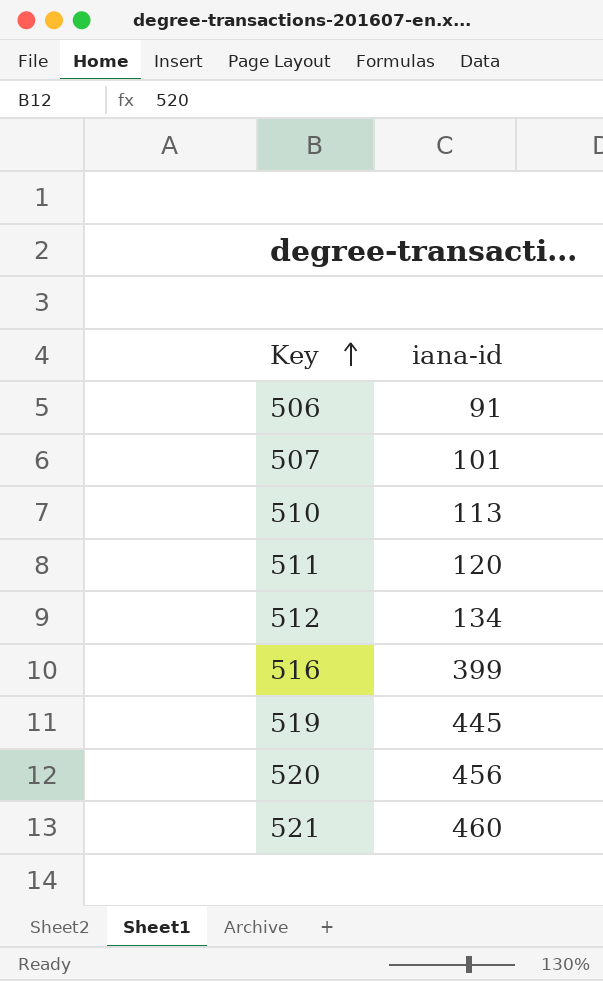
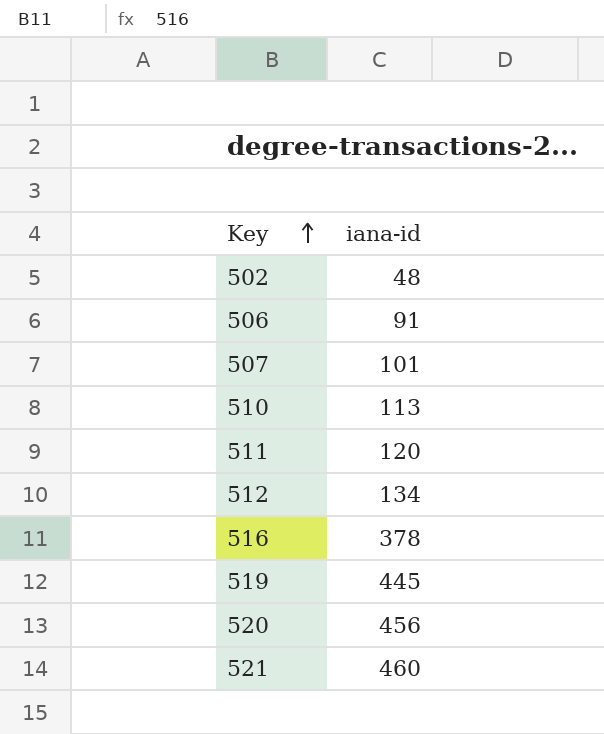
row 502: none -> 48
516 | iana-id: 399 -> 378

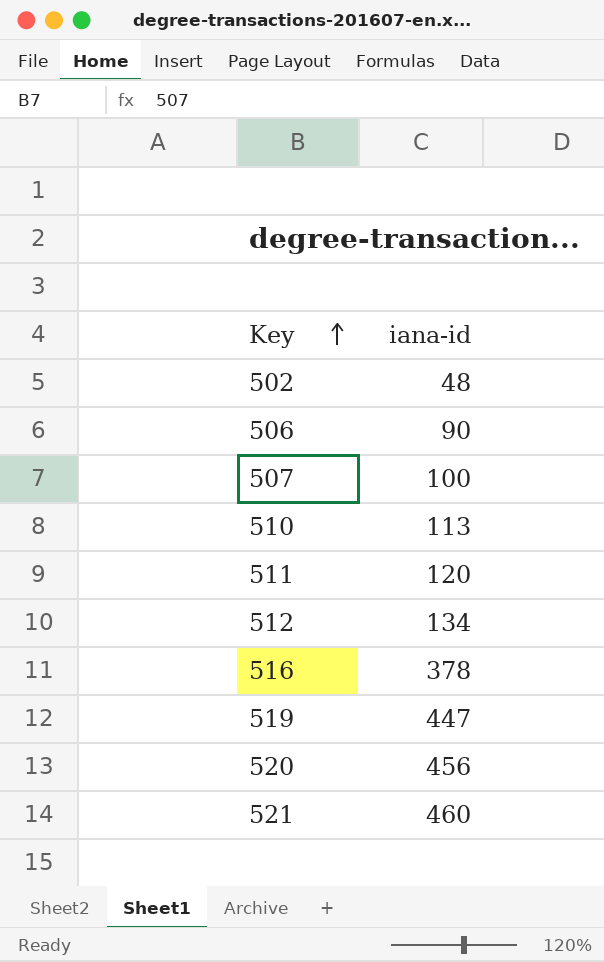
506 | iana-id: 91 -> 90
507 | iana-id: 101 -> 100
519 | iana-id: 445 -> 447

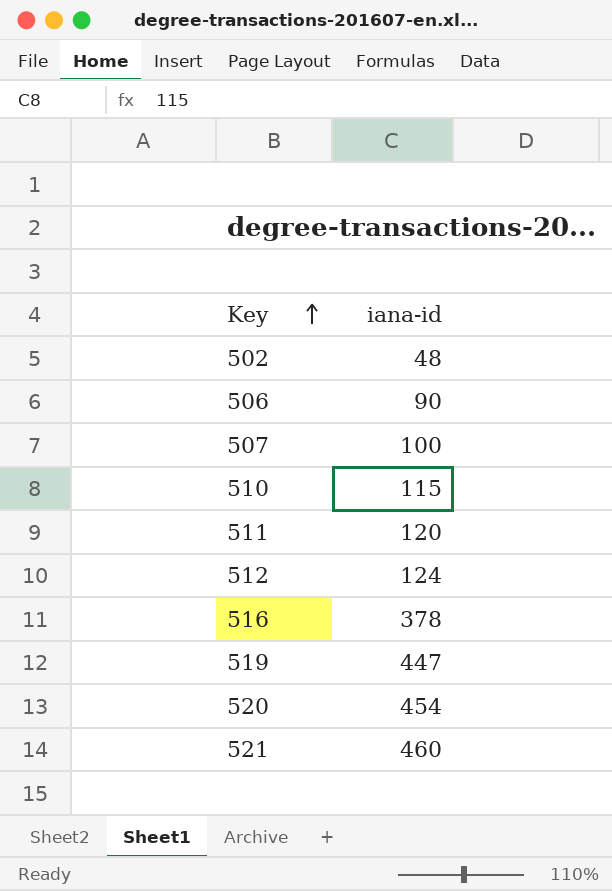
510 | iana-id: 113 -> 115
512 | iana-id: 134 -> 124
520 | iana-id: 456 -> 454

